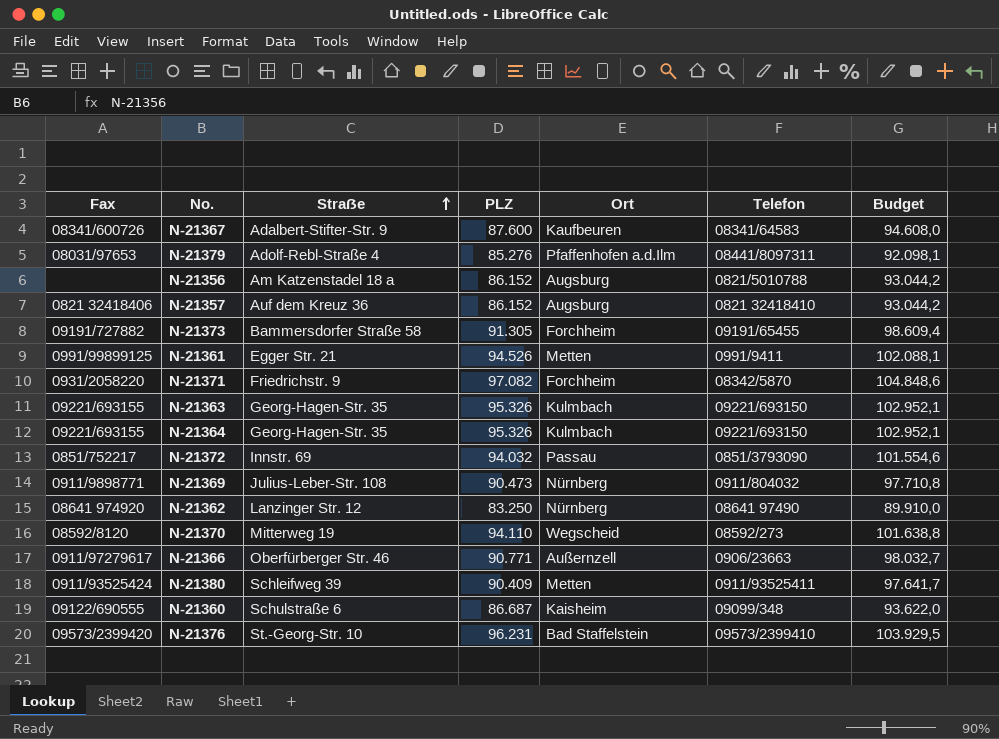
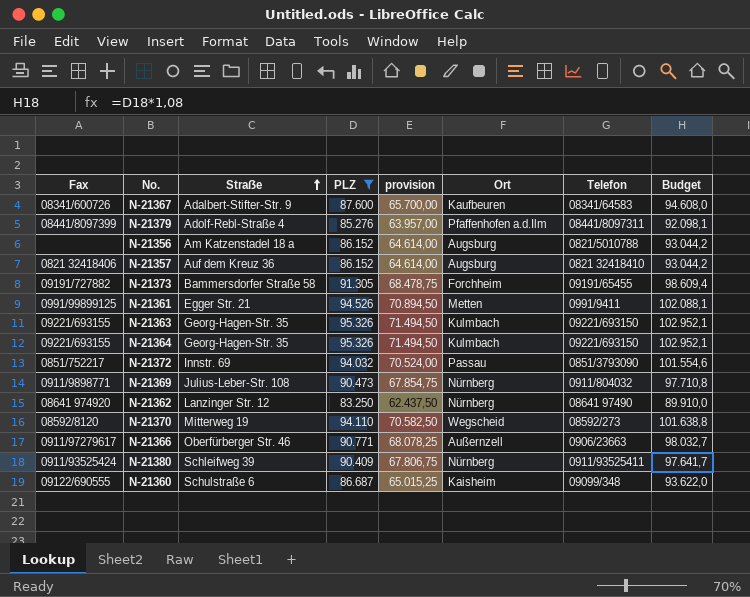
filter: none -> PLZ <= 95.326
column provision | formula: none -> [PLZ] * 0,75
N-21379 | Fax: 08031/97653 -> 08441/8097399
N-21380 | Ort: Metten -> Nürnberg

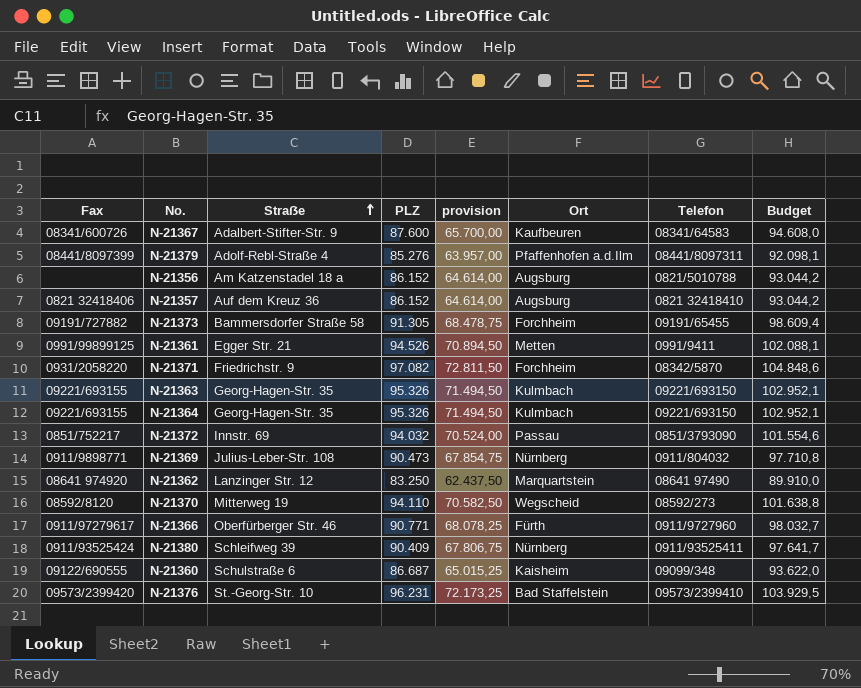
filter: PLZ <= 95.326 -> none
N-21362 | Ort: Nürnberg -> Marquartstein
N-21366 | Ort: Außernzell -> Fürth
N-21366 | Telefon: 0906/23663 -> 0911/9727960

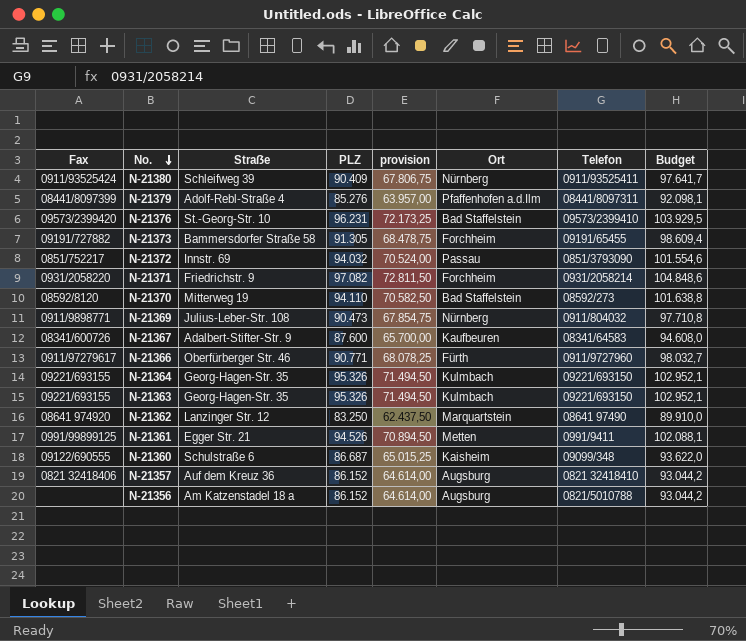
row order: Straẞe ascending -> No. descending
N-21371 | Telefon: 08342/5870 -> 0931/2058214
N-21370 | Ort: Wegscheid -> Bad Staffelstein

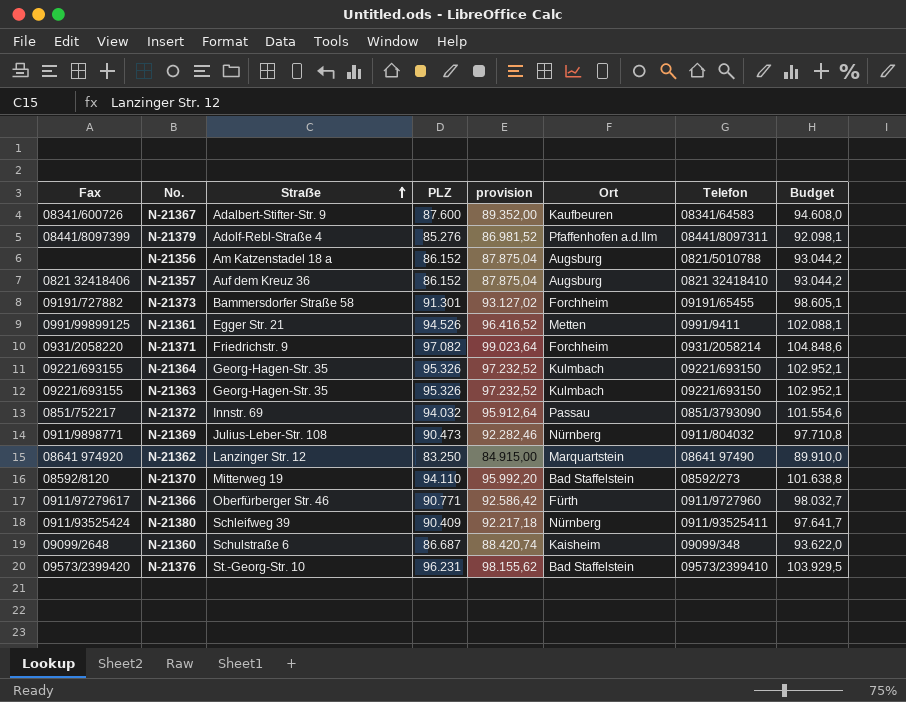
row order: No. descending -> Straẞe ascending
column provision | formula: [PLZ] * 0,75 -> [PLZ] * 1,02
N-21373 | PLZ: 91.305 -> 91.301
N-21373 | Budget: 98.609,4 -> 98.605,1
N-21360 | Fax: 09122/690555 -> 09099/2648

